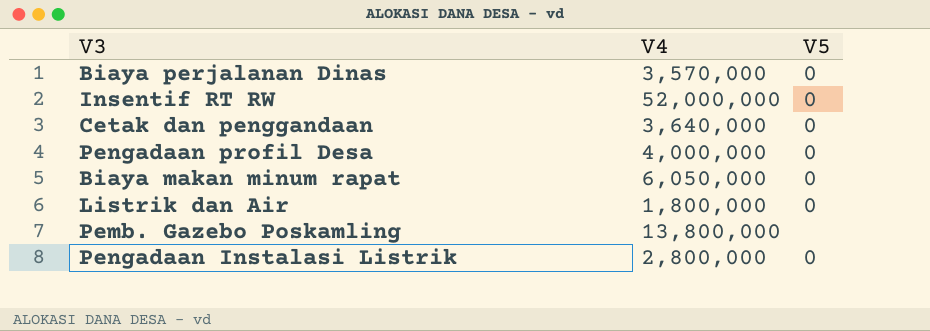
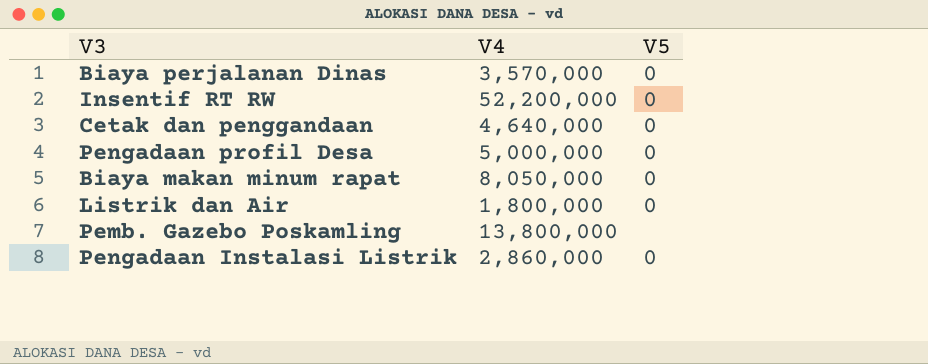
Insentif RT RW | V4: 52,000,000 -> 52,200,000
Cetak dan penggandaan | V4: 3,640,000 -> 4,640,000
Pengadaan profil Desa | V4: 4,000,000 -> 5,000,000
Biaya makan minum rapat | V4: 6,050,000 -> 8,050,000
Pengadaan Instalasi Listrik | V4: 2,800,000 -> 2,860,000

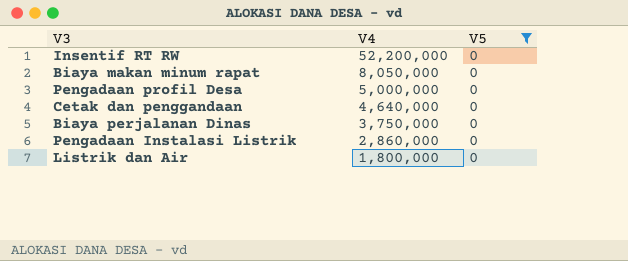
filter: none -> V5 = 0
row order: none -> V4 descending
Biaya perjalanan Dinas | V4: 3,570,000 -> 3,750,000

